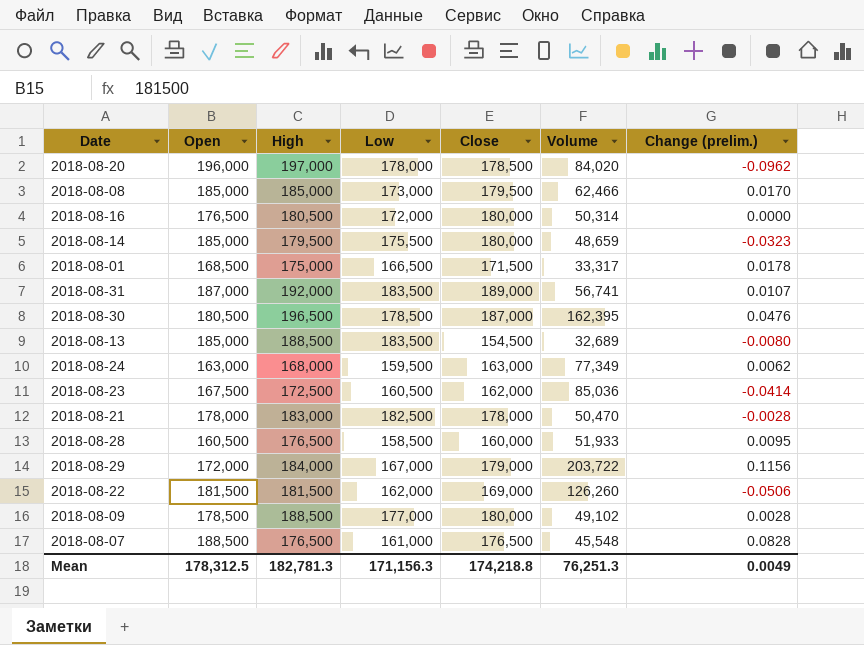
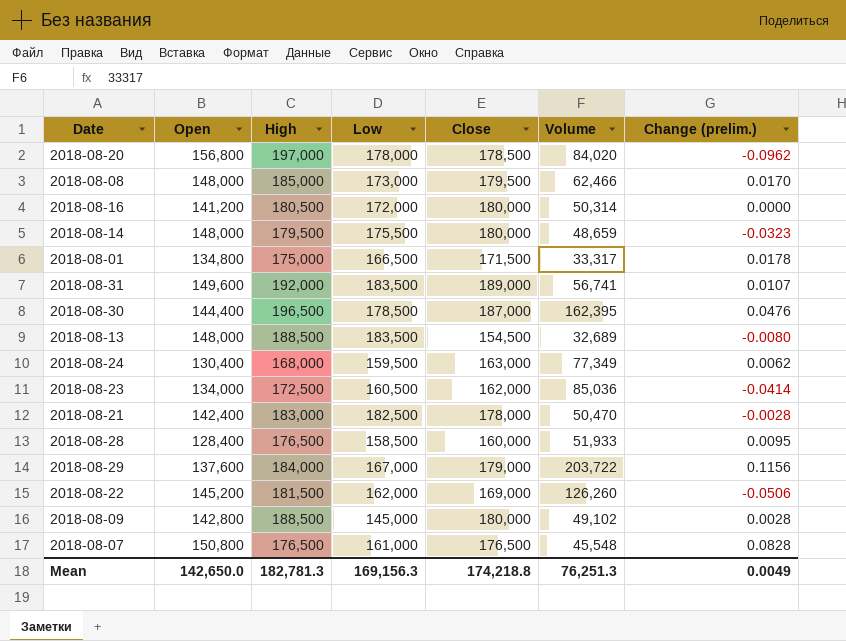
2018-08-20 | Open: 196,000 -> 156,800
2018-08-08 | Open: 185,000 -> 148,000
2018-08-16 | Open: 176,500 -> 141,200
2018-08-14 | Open: 185,000 -> 148,000
2018-08-01 | Open: 168,500 -> 134,800
2018-08-31 | Open: 187,000 -> 149,600
2018-08-30 | Open: 180,500 -> 144,400
2018-08-13 | Open: 185,000 -> 148,000
2018-08-24 | Open: 163,000 -> 130,400
2018-08-23 | Open: 167,500 -> 134,000
2018-08-21 | Open: 178,000 -> 142,400
2018-08-28 | Open: 160,500 -> 128,400
2018-08-29 | Open: 172,000 -> 137,600
2018-08-22 | Open: 181,500 -> 145,200
2018-08-09 | Open: 178,500 -> 142,800
2018-08-09 | Low: 177,000 -> 145,000
2018-08-07 | Open: 188,500 -> 150,800
Mean | Open: 178,312.5 -> 142,650.0
Mean | Low: 171,156.3 -> 169,156.3

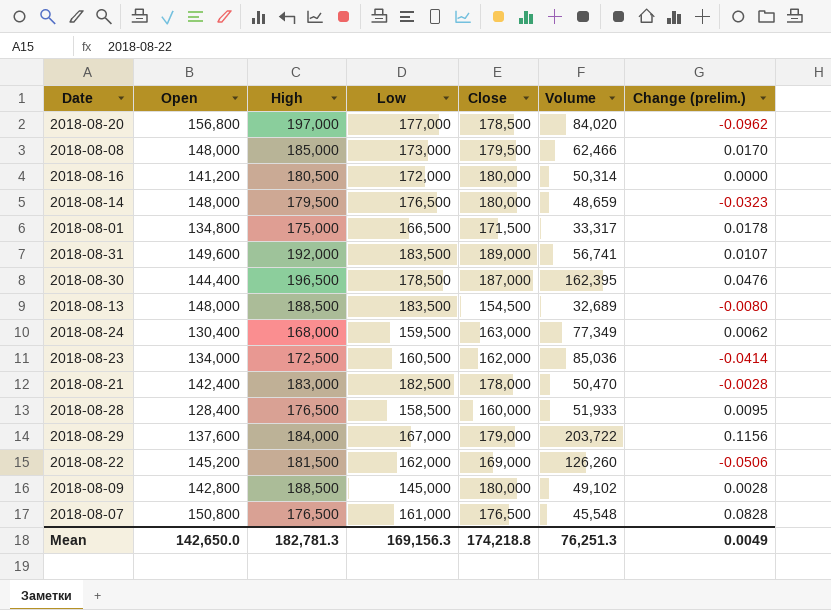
2018-08-20 | Low: 178,000 -> 177,000
2018-08-14 | Low: 175,500 -> 176,500

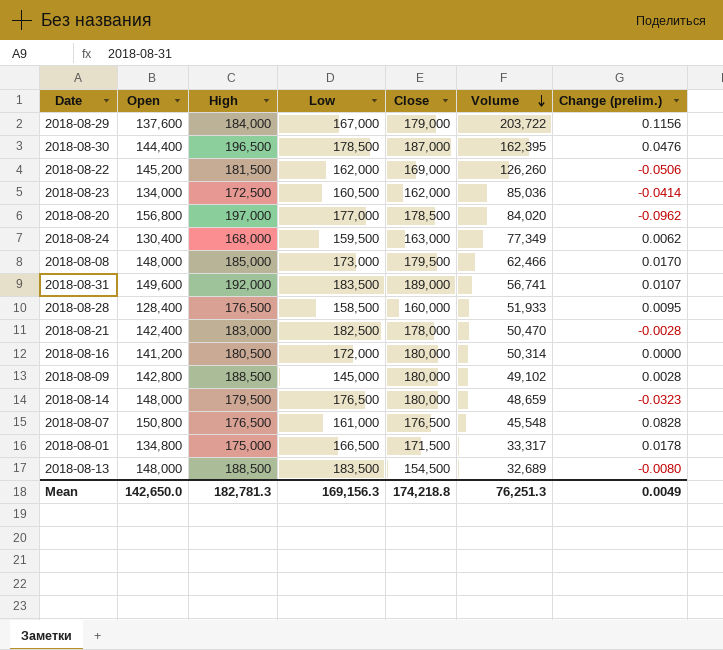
row order: none -> Volume descending

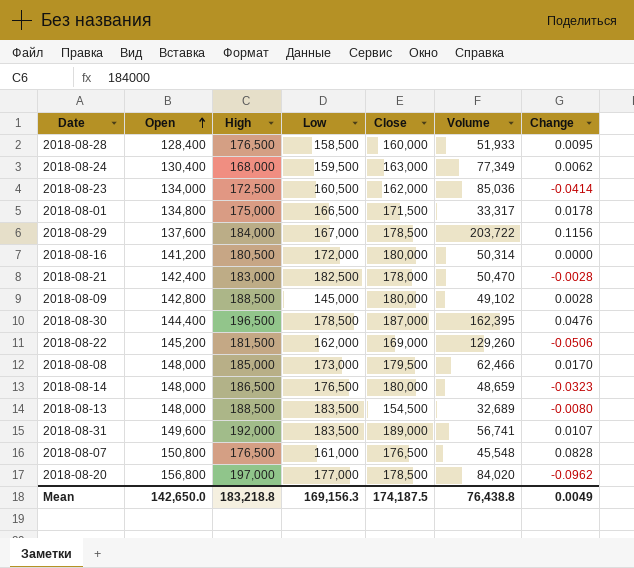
row order: Volume descending -> Open ascending
column name: Change (prelim.) -> Change
2018-08-29 | Close: 179,000 -> 178,500
2018-08-22 | Volume: 126,260 -> 129,260
2018-08-14 | High: 179,500 -> 186,500
Mean | High: 182,781.3 -> 183,218.8
Mean | Close: 174,218.8 -> 174,187.5
Mean | Volume: 76,251.3 -> 76,438.8

